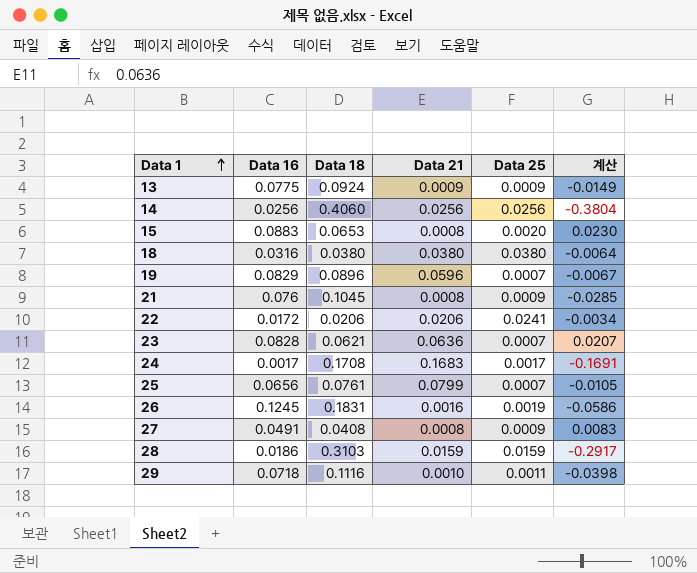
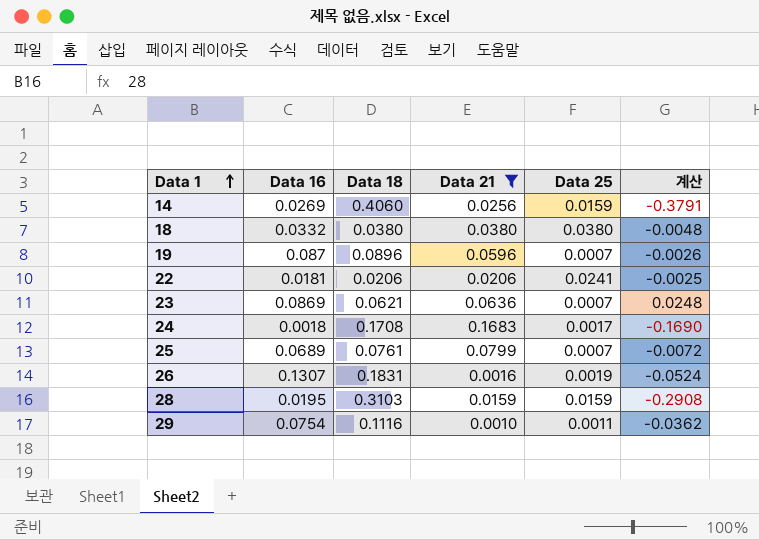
filter: none -> Data 21 >= 0.0010
14 | Data 16: 0.0256 -> 0.0269
14 | Data 25: 0.0256 -> 0.0159
14 | 계산: -0.3804 -> -0.3791
18 | Data 16: 0.0316 -> 0.0332
18 | 계산: -0.0064 -> -0.0048
19 | Data 16: 0.0829 -> 0.087
19 | 계산: -0.0067 -> -0.0026
22 | Data 16: 0.0172 -> 0.0181
22 | 계산: -0.0034 -> -0.0025
23 | Data 16: 0.0828 -> 0.0869
23 | 계산: 0.0207 -> 0.0248
24 | Data 16: 0.0017 -> 0.0018
24 | 계산: -0.1691 -> -0.1690
25 | Data 16: 0.0656 -> 0.0689
25 | 계산: -0.0105 -> -0.0072
26 | Data 16: 0.1245 -> 0.1307
26 | 계산: -0.0586 -> -0.0524
28 | Data 16: 0.0186 -> 0.0195
28 | 계산: -0.2917 -> -0.2908
29 | Data 16: 0.0718 -> 0.0754
29 | 계산: -0.0398 -> -0.0362

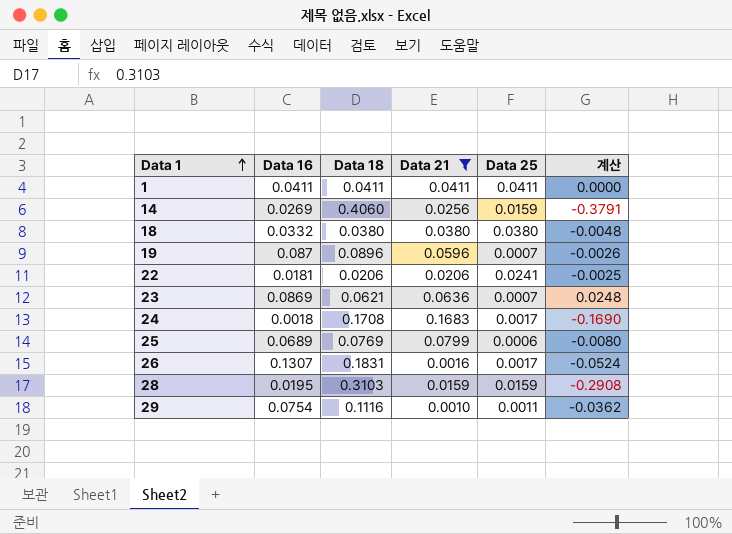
row 1: none -> 0.0411 | 0.0411 | 0.0411 | 0.0411 | 0.0000
25 | Data 18: 0.0761 -> 0.0769
25 | Data 25: 0.0007 -> 0.0006
25 | 계산: -0.0072 -> -0.0080
26 | Data 25: 0.0019 -> 0.0017

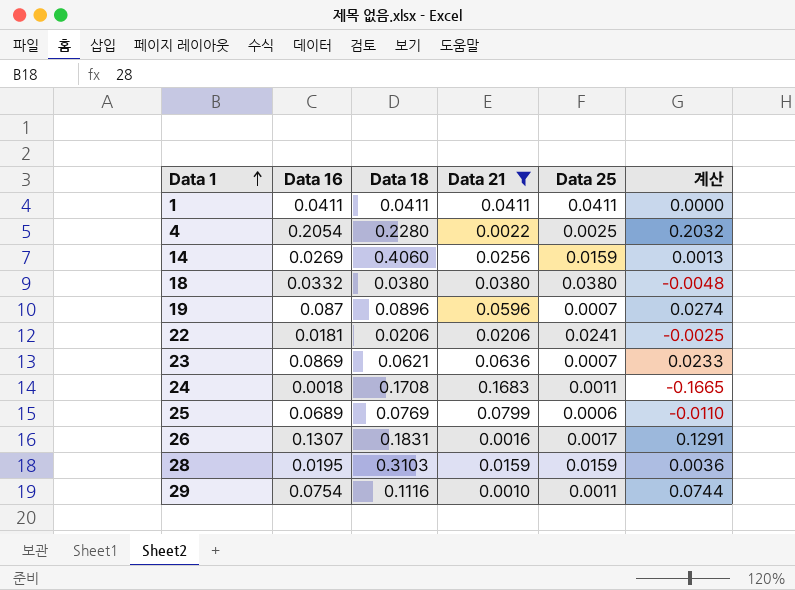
column 계산 | formula: [Data 16] - [Data 18] -> [Data 16] - [Data 21]
row 4: none -> 0.2054 | 0.2280 | 0.0022 | 0.0025 | 0.2032
24 | Data 25: 0.0017 -> 0.0011

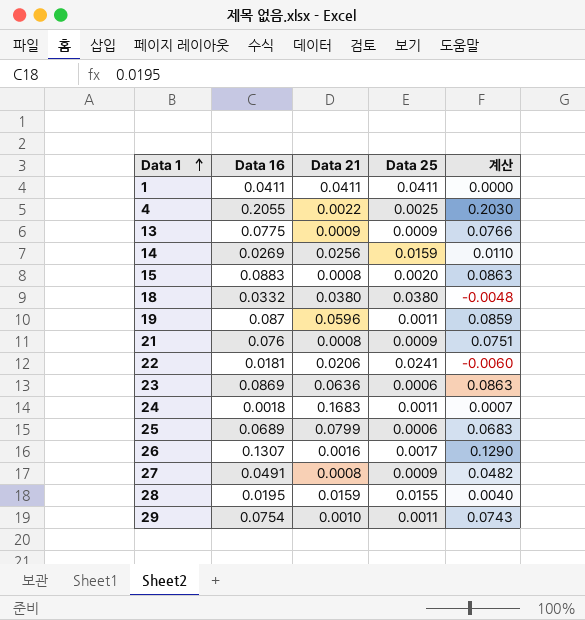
filter: Data 21 >= 0.0010 -> none
column Data 18 | position: 3 -> none
column 계산 | formula: [Data 16] - [Data 21] -> [Data 16] - [Data 25]
4 | Data 16: 0.2054 -> 0.2055
19 | Data 25: 0.0007 -> 0.0011
23 | Data 25: 0.0007 -> 0.0006
28 | Data 25: 0.0159 -> 0.0155

